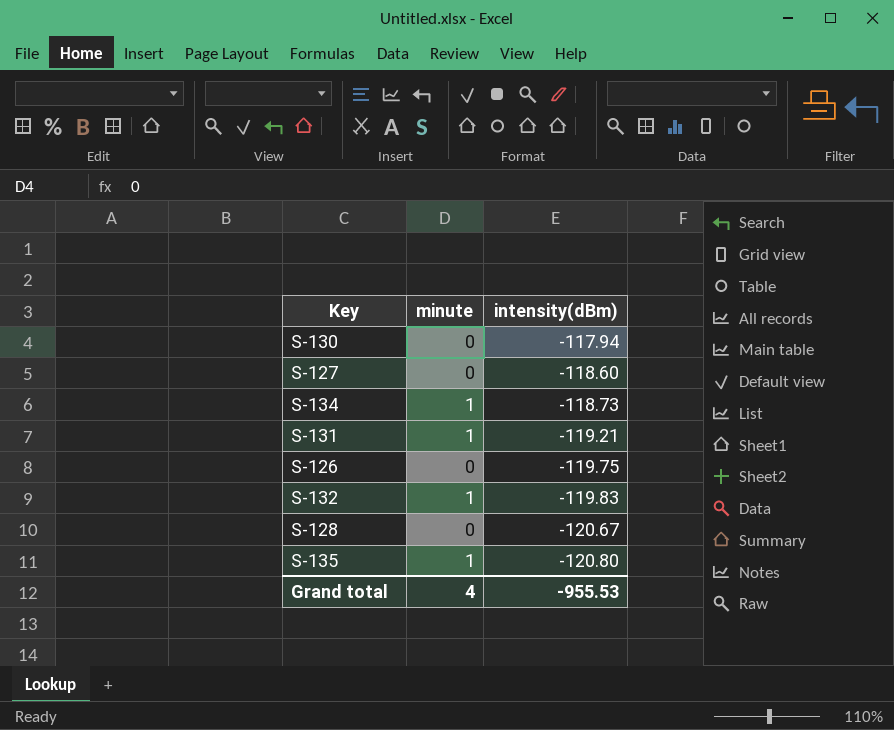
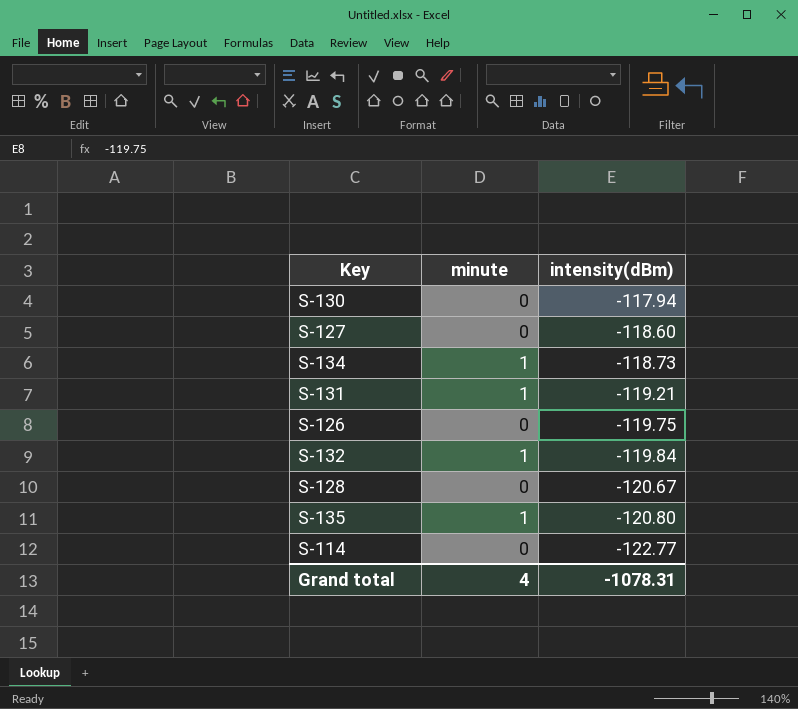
S-132 | intensity(dBm): -119.83 -> -119.84
row S-114: none -> 0 | -122.77
Grand total | intensity(dBm): -955.53 -> -1078.31

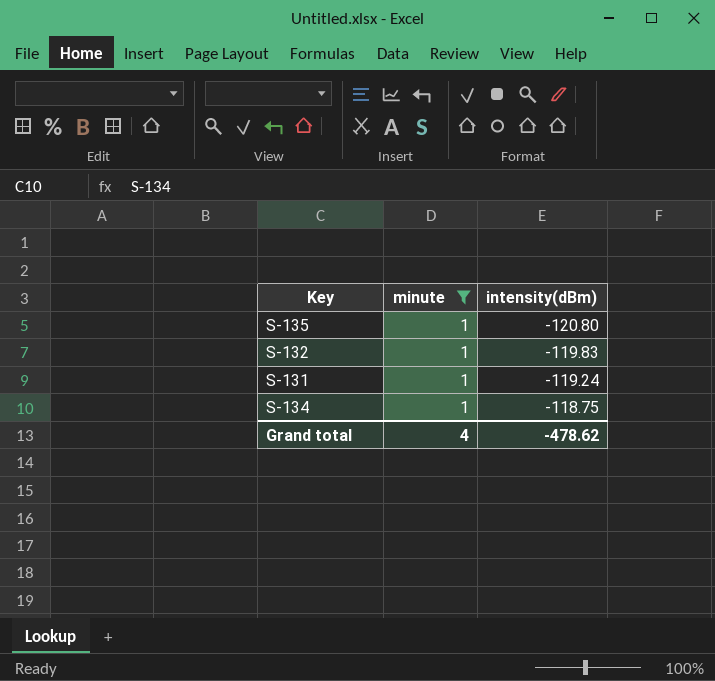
filter: none -> minute = 1
row order: intensity(dBm) descending -> intensity(dBm) ascending
S-132 | intensity(dBm): -119.84 -> -119.83
S-131 | intensity(dBm): -119.21 -> -119.24
S-134 | intensity(dBm): -118.73 -> -118.75
Grand total | intensity(dBm): -1078.31 -> -478.62

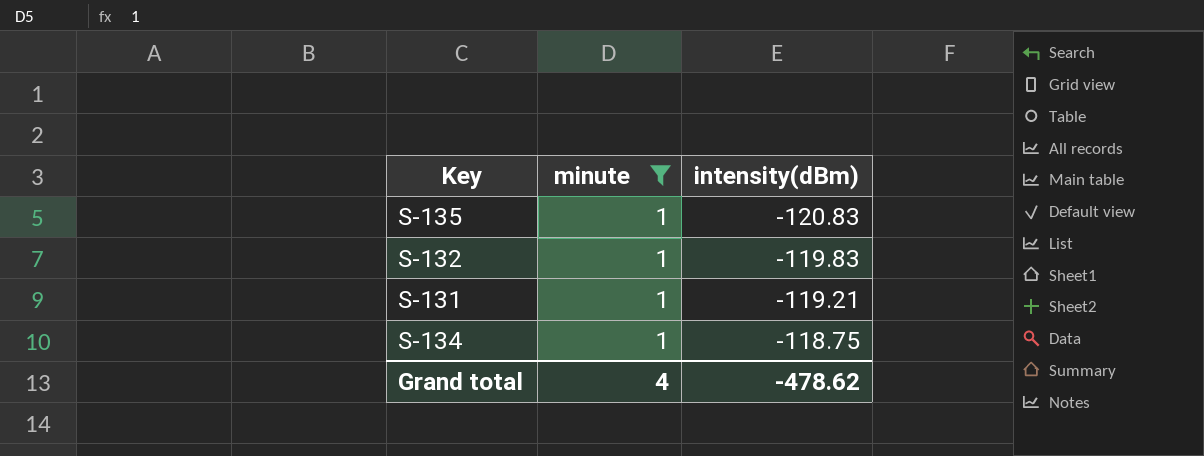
S-135 | intensity(dBm): -120.80 -> -120.83
S-131 | intensity(dBm): -119.24 -> -119.21

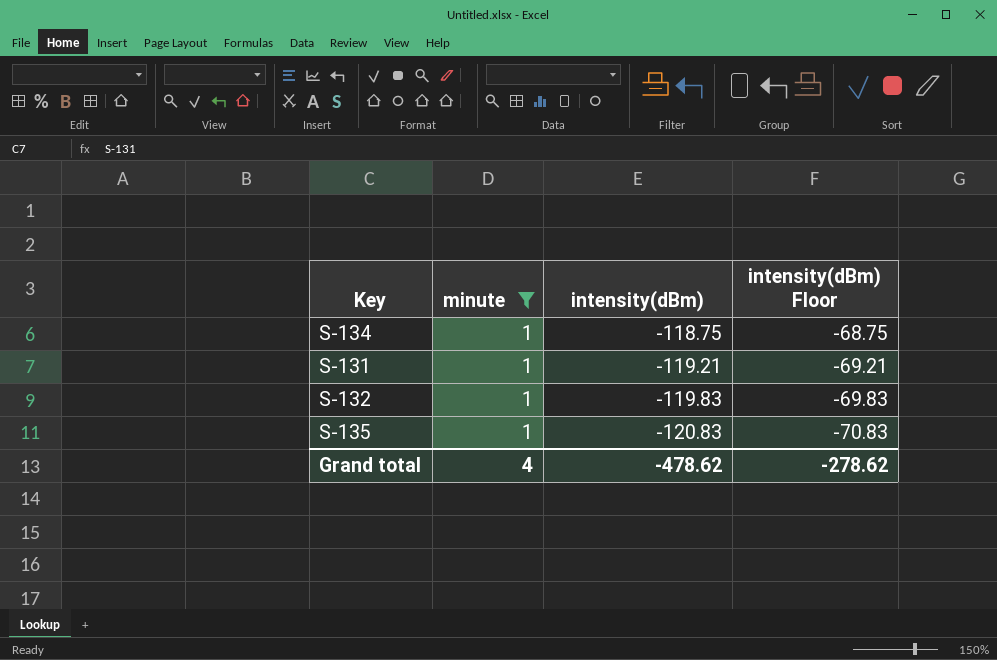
row order: intensity(dBm) ascending -> intensity(dBm) descending
column intensity(dBm) Floor | formula: none -> [intensity(dBm)] + 50

